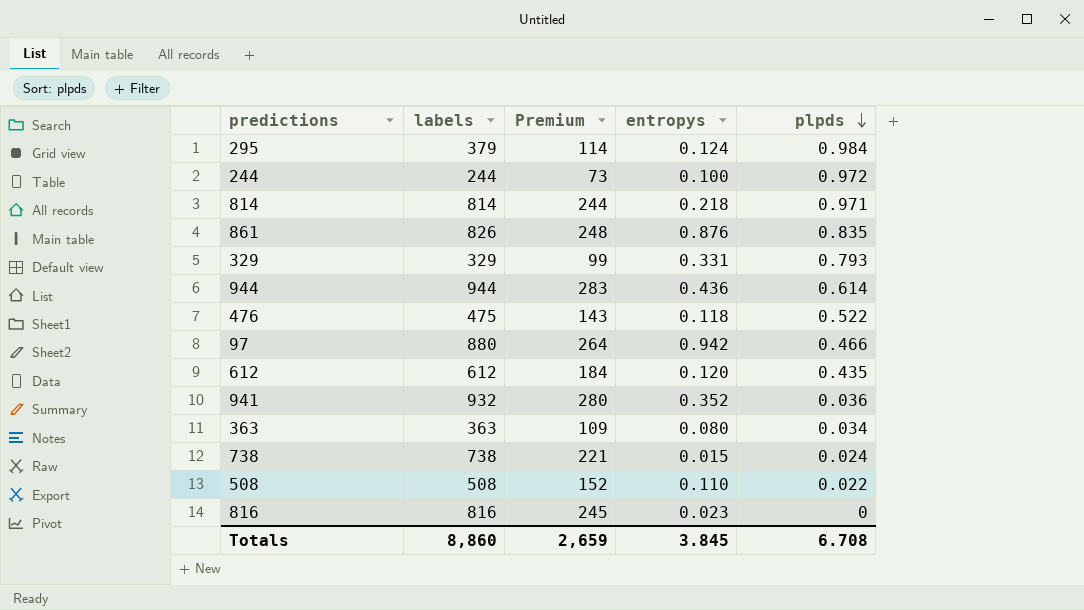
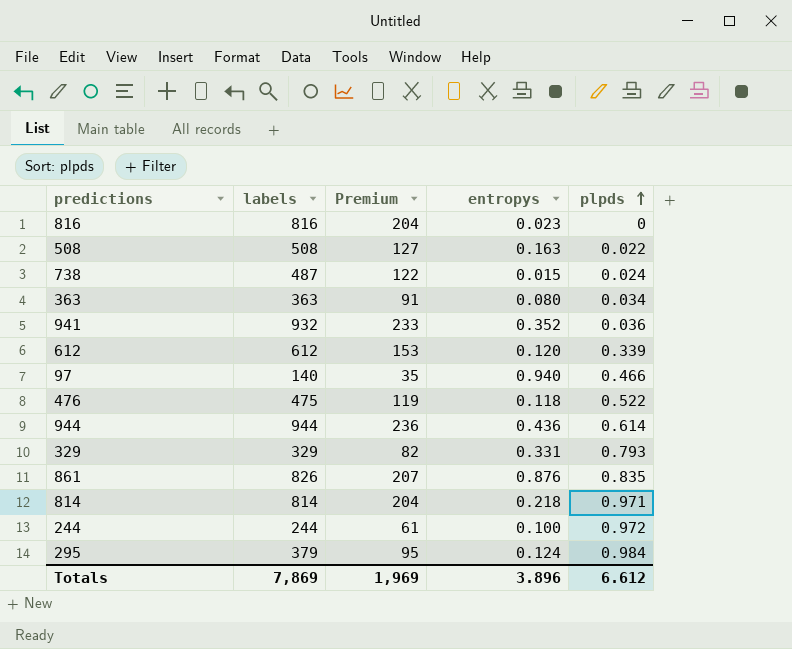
row order: plpds descending -> plpds ascending
column Premium | formula: [labels] * 0.3 -> [labels] * 0.25
508 | entropys: 0.110 -> 0.163
738 | labels: 738 -> 487
612 | plpds: 0.435 -> 0.339
97 | labels: 880 -> 140
97 | entropys: 0.942 -> 0.940
Totals | labels: 8,860 -> 7,869
Totals | Premium: 2,659 -> 1,969
Totals | entropys: 3.845 -> 3.896
Totals | plpds: 6.708 -> 6.612

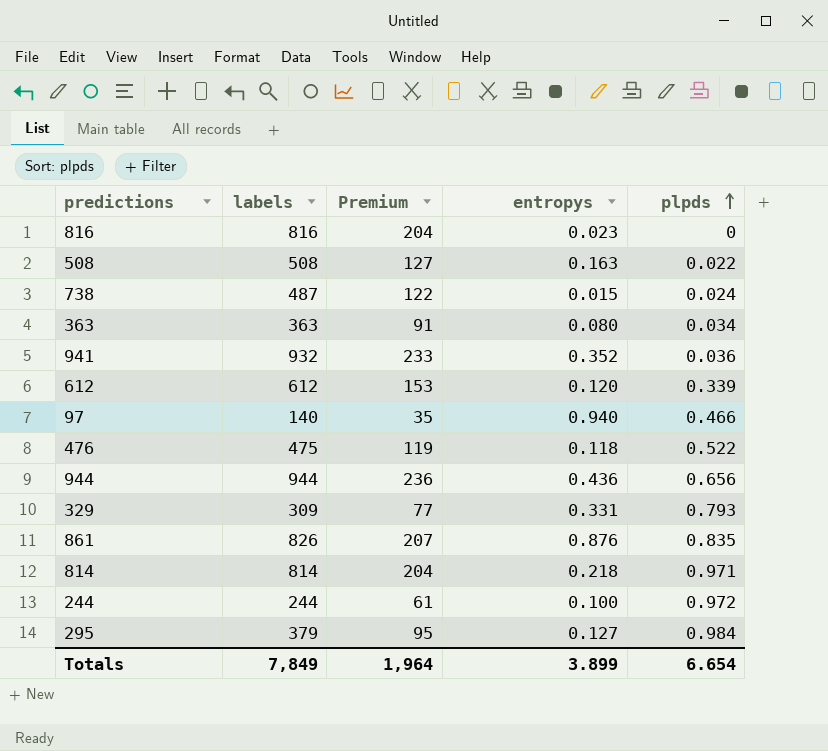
944 | plpds: 0.614 -> 0.656
329 | labels: 329 -> 309
329 | Premium: 82 -> 77
295 | entropys: 0.124 -> 0.127
Totals | labels: 7,869 -> 7,849
Totals | Premium: 1,969 -> 1,964
Totals | entropys: 3.896 -> 3.899
Totals | plpds: 6.612 -> 6.654

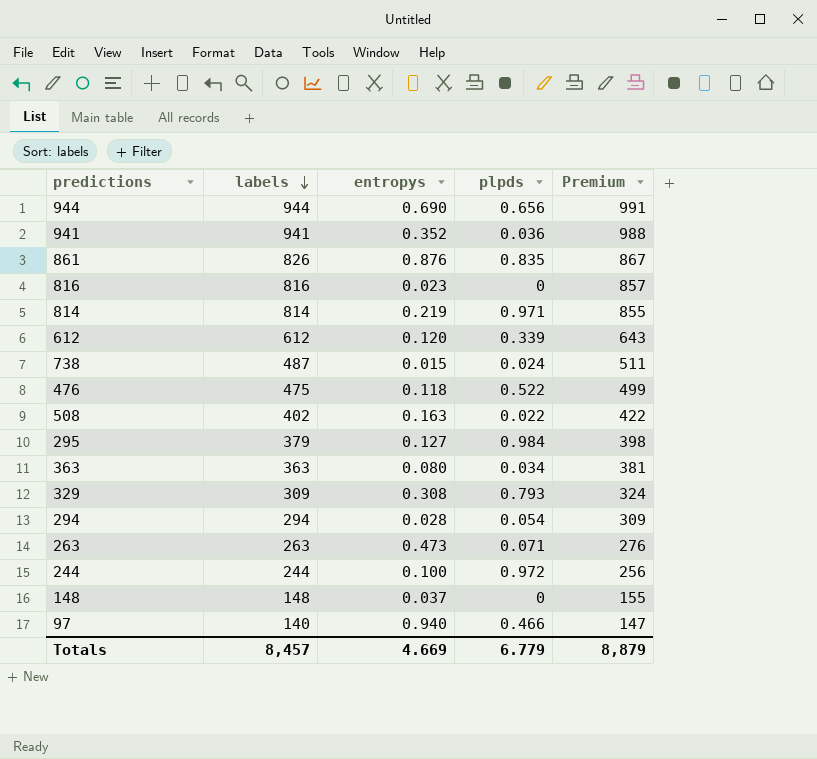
row order: plpds ascending -> labels descending
column Premium | formula: [labels] * 0.25 -> [labels] * 1.05
column Premium | position: 3 -> 5
944 | entropys: 0.436 -> 0.690
941 | labels: 932 -> 941
814 | entropys: 0.218 -> 0.219
508 | labels: 508 -> 402
329 | entropys: 0.331 -> 0.308
row 294: none -> 294 | 0.028 | 0.054 | 309
row 263: none -> 263 | 0.473 | 0.071 | 276
row 148: none -> 148 | 0.037 | 0 | 155
Totals | labels: 7,849 -> 8,457
Totals | entropys: 3.899 -> 4.669
Totals | plpds: 6.654 -> 6.779
Totals | Premium: 1,964 -> 8,879

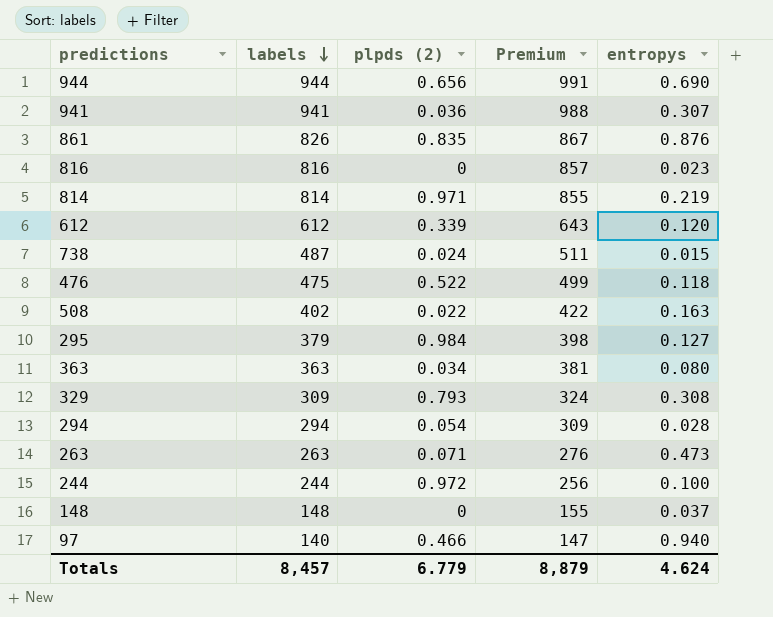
column name: plpds -> plpds (2)
column entropys | position: 3 -> 5
941 | entropys: 0.352 -> 0.307
Totals | entropys: 4.669 -> 4.624

